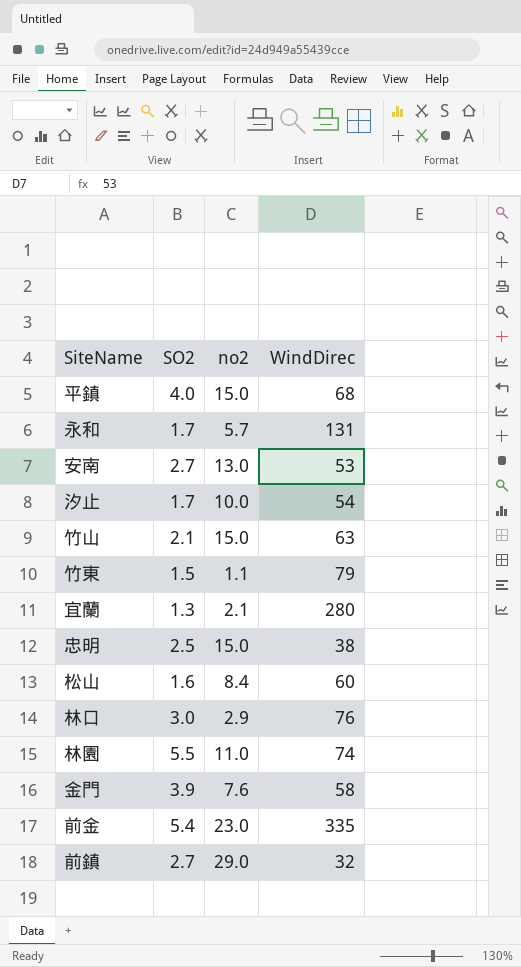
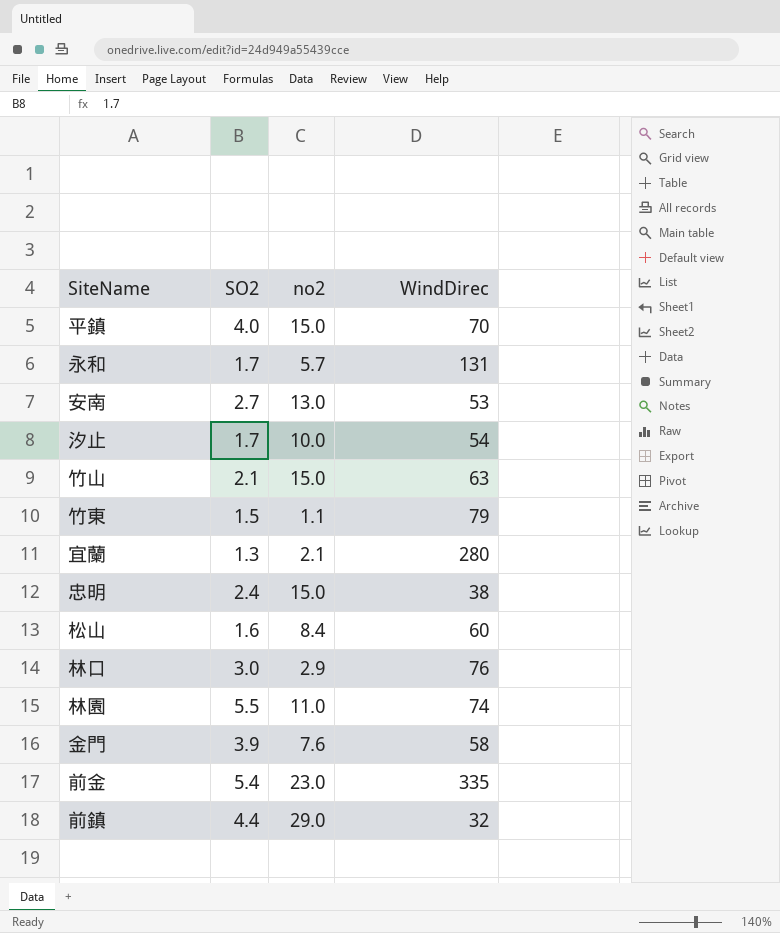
平鎮 | WindDirec: 68 -> 70
忠明 | SO2: 2.5 -> 2.4
前鎮 | SO2: 2.7 -> 4.4

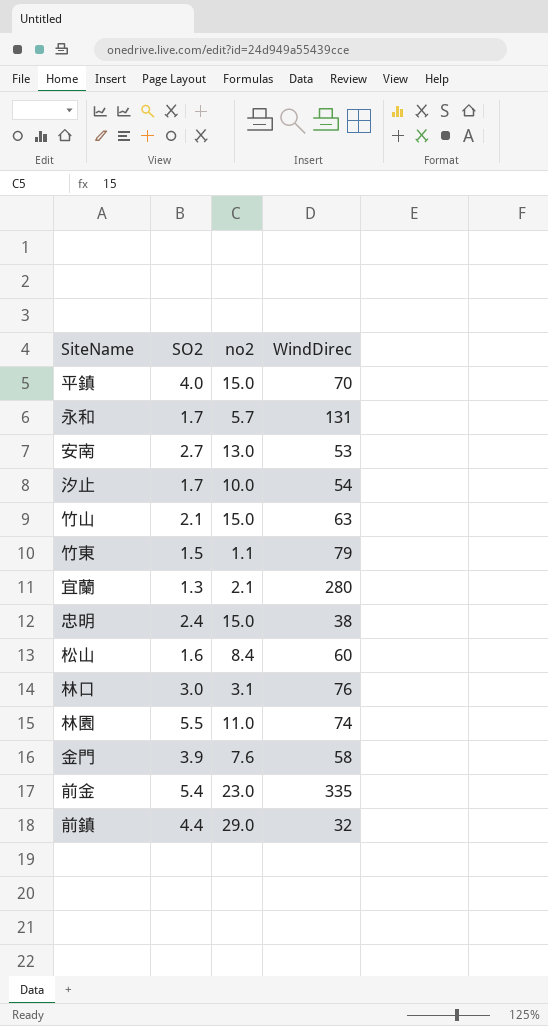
林口 | no2: 2.9 -> 3.1

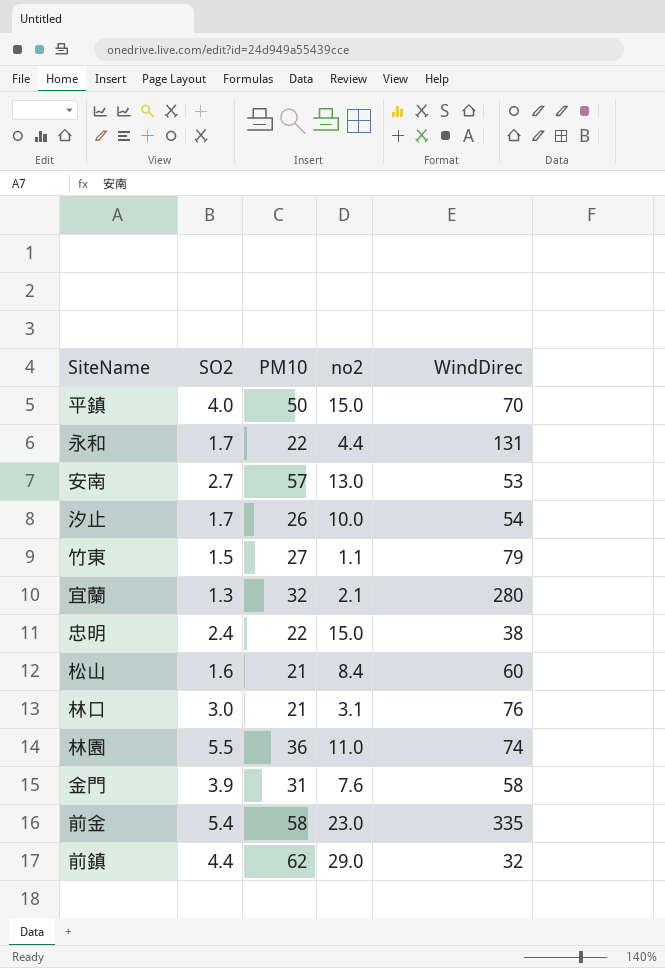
column PM10 | position: none -> 3
row 竹山: 2.1 | 15.0 | 63 -> none
永和 | no2: 5.7 -> 4.4

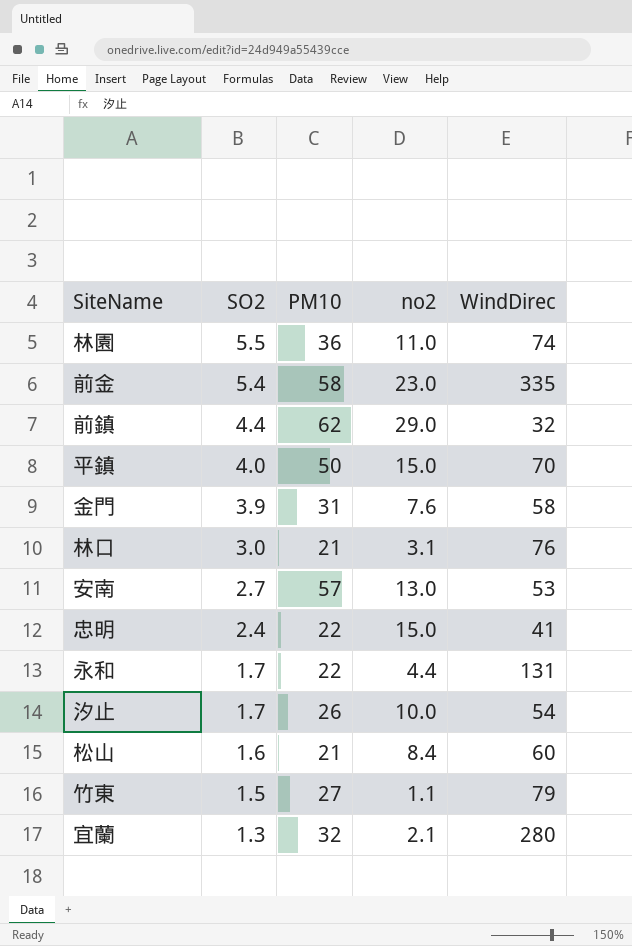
row order: none -> SO2 descending
忠明 | WindDirec: 38 -> 41

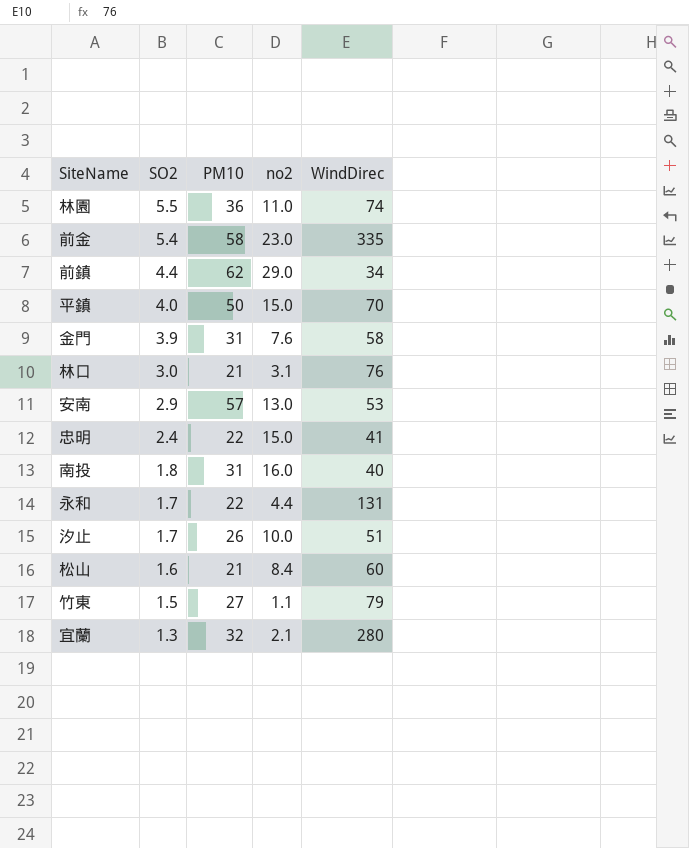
前鎮 | WindDirec: 32 -> 34
安南 | SO2: 2.7 -> 2.9
row 南投: none -> 1.8 | 31 | 16.0 | 40
汐止 | WindDirec: 54 -> 51

